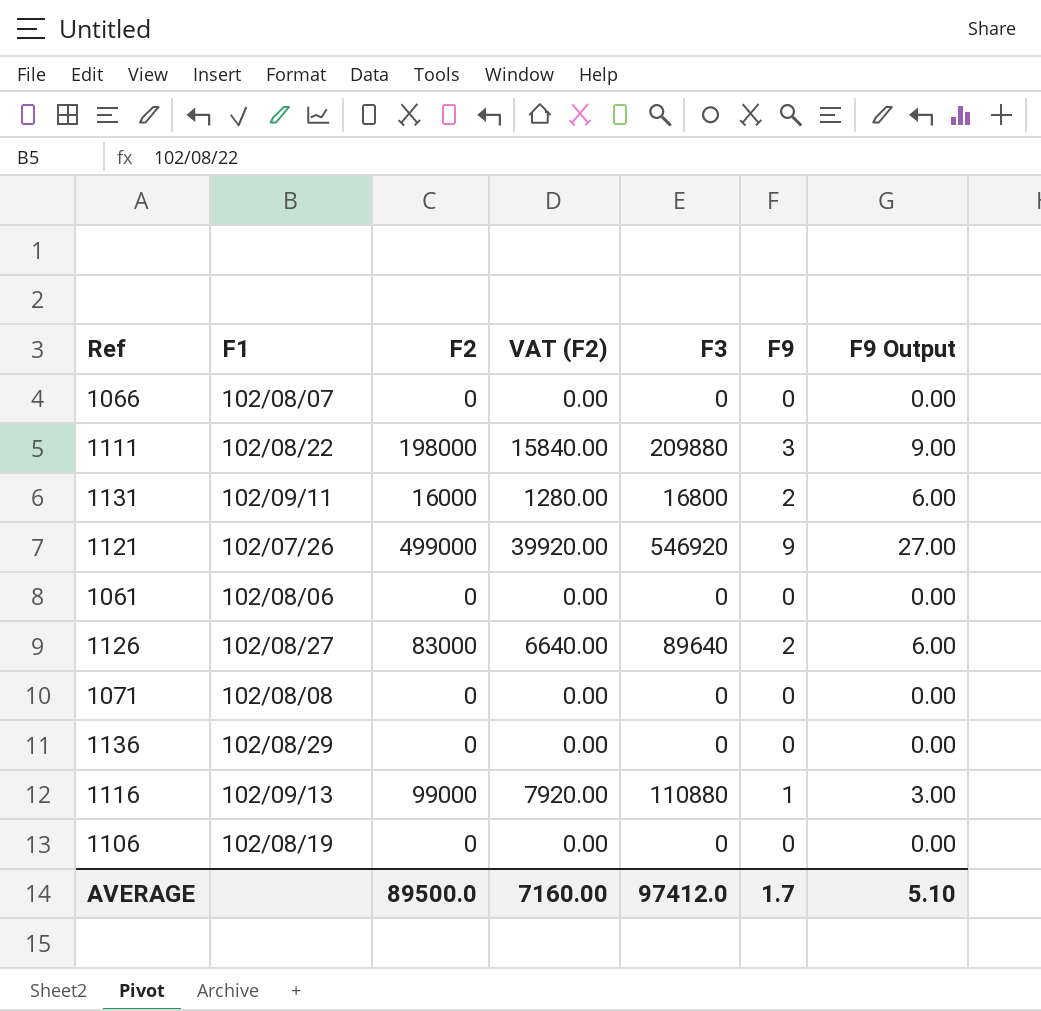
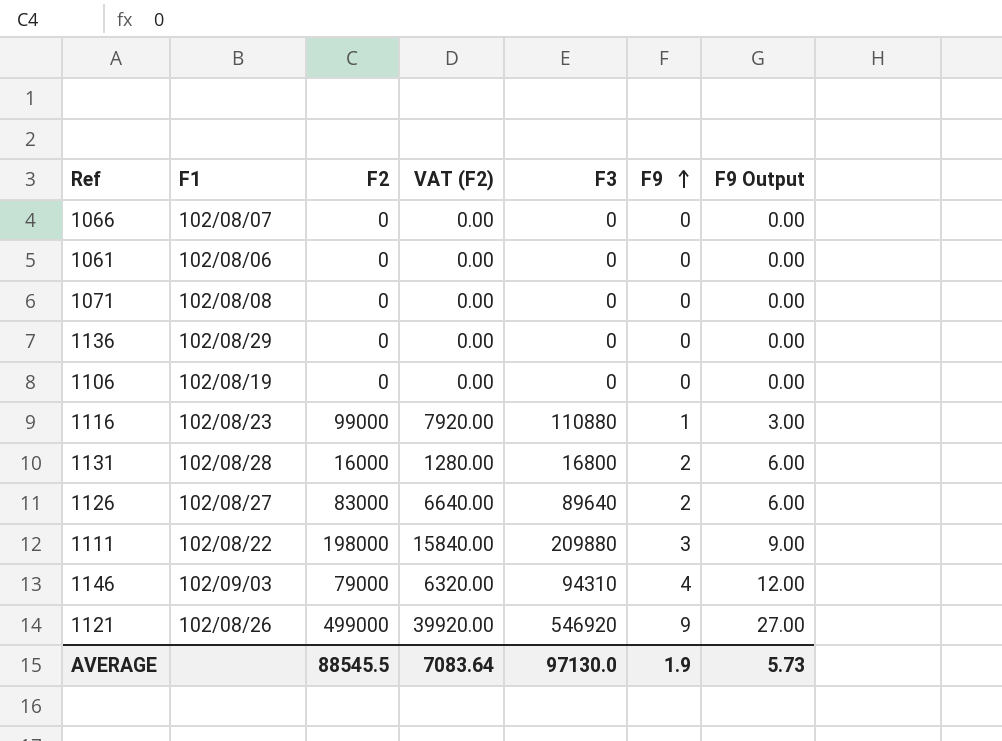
row order: none -> F9 ascending
1116 | F1: 102/09/13 -> 102/08/23
1131 | F1: 102/09/11 -> 102/08/28
row 1146: none -> 102/09/03 | 79000 | 6320.00 | 94310 | 4 | 12.00
1121 | F1: 102/07/26 -> 102/08/26
AVERAGE | F2: 89500.0 -> 88545.5
AVERAGE | VAT (F2): 7160.00 -> 7083.64
AVERAGE | F3: 97412.0 -> 97130.0
AVERAGE | F9: 1.7 -> 1.9
AVERAGE | F9 Output: 5.10 -> 5.73

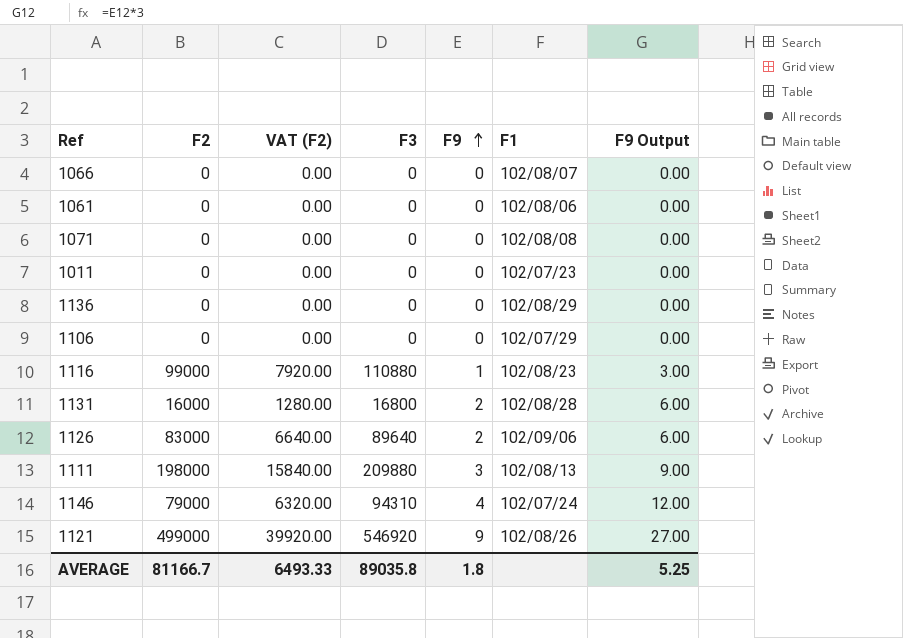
column F1 | position: 2 -> 6
row 1011: none -> 0 | 0.00 | 0 | 0 | 102/07/23 | 0.00
1106 | F1: 102/08/19 -> 102/07/29
1126 | F1: 102/08/27 -> 102/09/06
1111 | F1: 102/08/22 -> 102/08/13
1146 | F1: 102/09/03 -> 102/07/24
AVERAGE | F2: 88545.5 -> 81166.7
AVERAGE | VAT (F2): 7083.64 -> 6493.33
AVERAGE | F3: 97130.0 -> 89035.8
AVERAGE | F9: 1.9 -> 1.8
AVERAGE | F9 Output: 5.73 -> 5.25

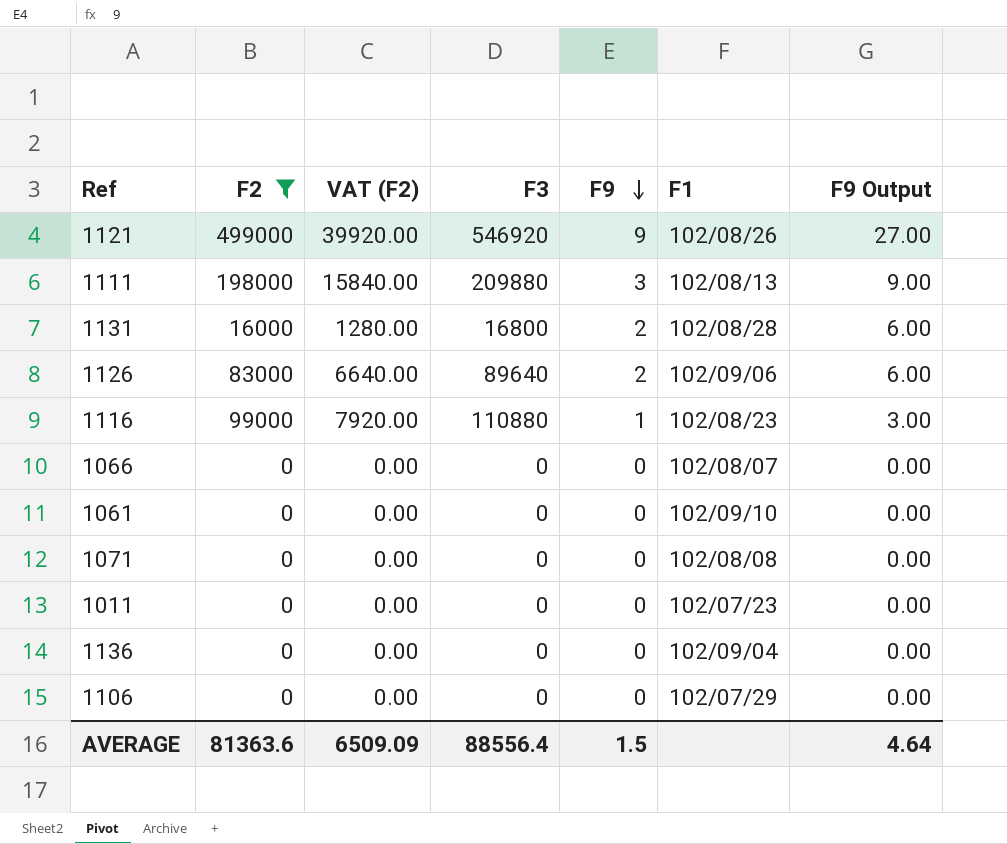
filter: none -> F2 != 79000
row order: F9 ascending -> F9 descending
1061 | F1: 102/08/06 -> 102/09/10
1136 | F1: 102/08/29 -> 102/09/04
AVERAGE | F2: 81166.7 -> 81363.6
AVERAGE | VAT (F2): 6493.33 -> 6509.09
AVERAGE | F3: 89035.8 -> 88556.4
AVERAGE | F9: 1.8 -> 1.5
AVERAGE | F9 Output: 5.25 -> 4.64

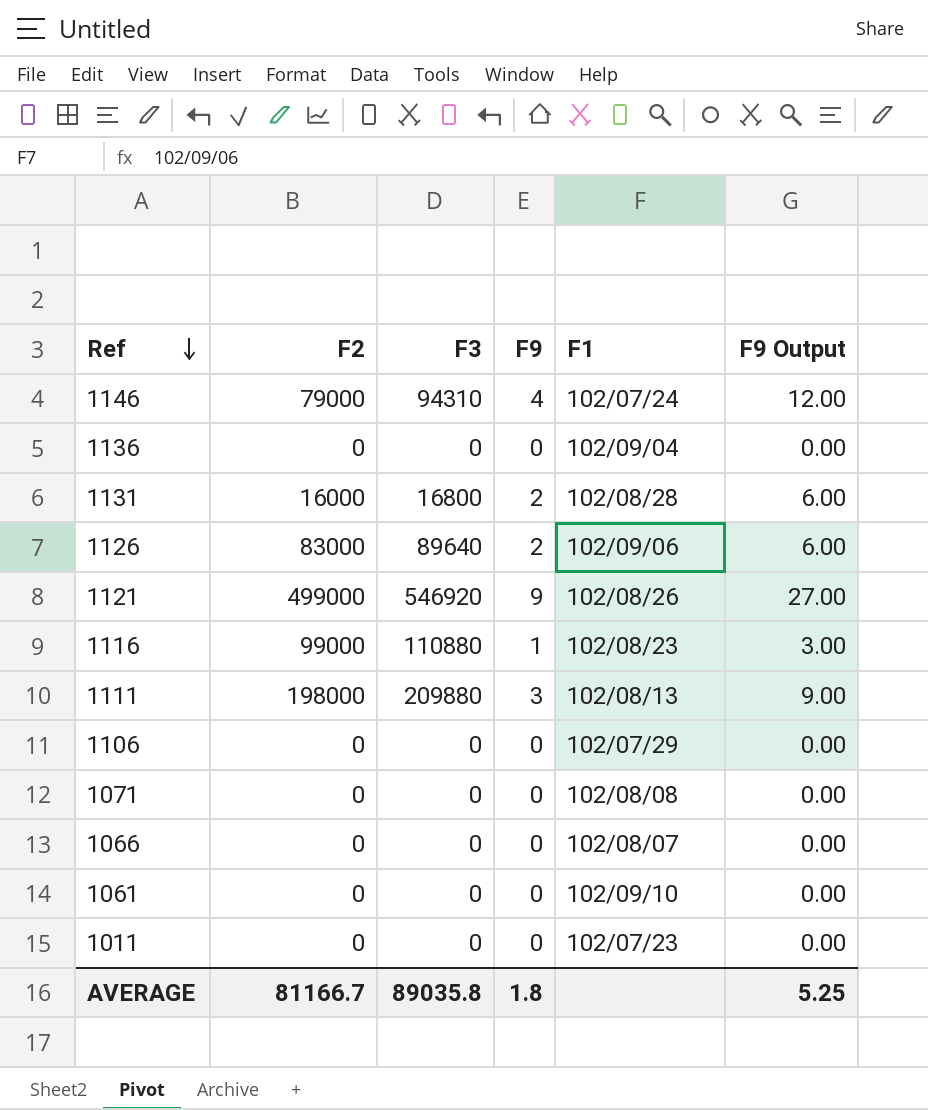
filter: F2 != 79000 -> none
row order: F9 descending -> Ref descending
column VAT (F2) | formula: [F2] * 0.08 -> none
AVERAGE | F2: 81363.6 -> 81166.7
AVERAGE | F3: 88556.4 -> 89035.8
AVERAGE | F9: 1.5 -> 1.8
AVERAGE | F9 Output: 4.64 -> 5.25

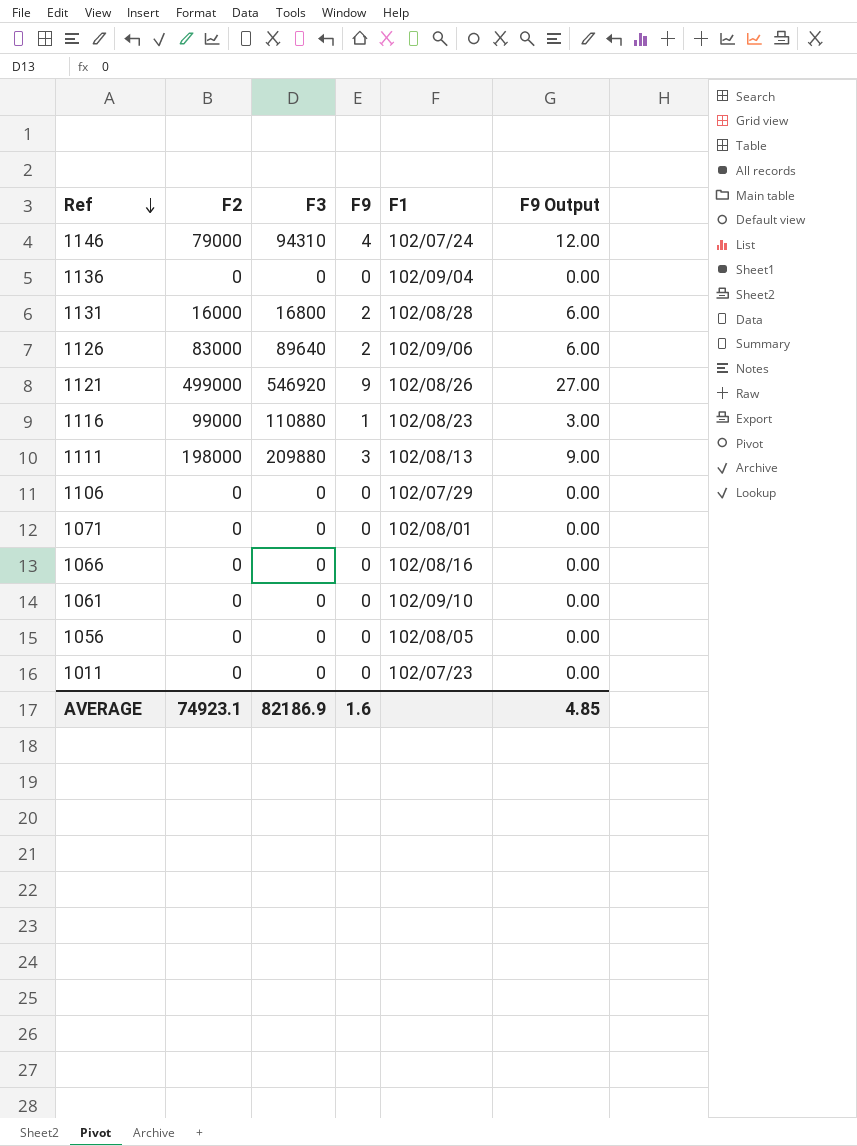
1071 | F1: 102/08/08 -> 102/08/01
1066 | F1: 102/08/07 -> 102/08/16
row 1056: none -> 0 | 0 | 0 | 102/08/05 | 0.00
AVERAGE | F2: 81166.7 -> 74923.1
AVERAGE | F3: 89035.8 -> 82186.9
AVERAGE | F9: 1.8 -> 1.6
AVERAGE | F9 Output: 5.25 -> 4.85

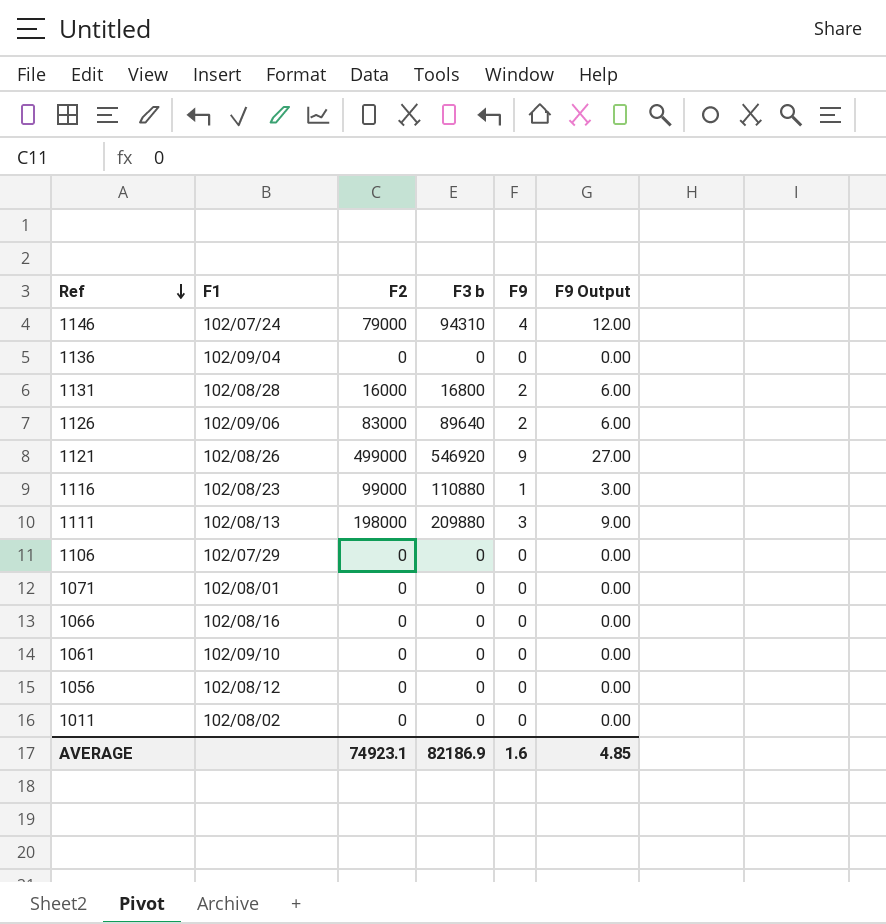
column F1 | position: 5 -> 2
column name: F3 -> F3 b
1056 | F1: 102/08/05 -> 102/08/12
1011 | F1: 102/07/23 -> 102/08/02

